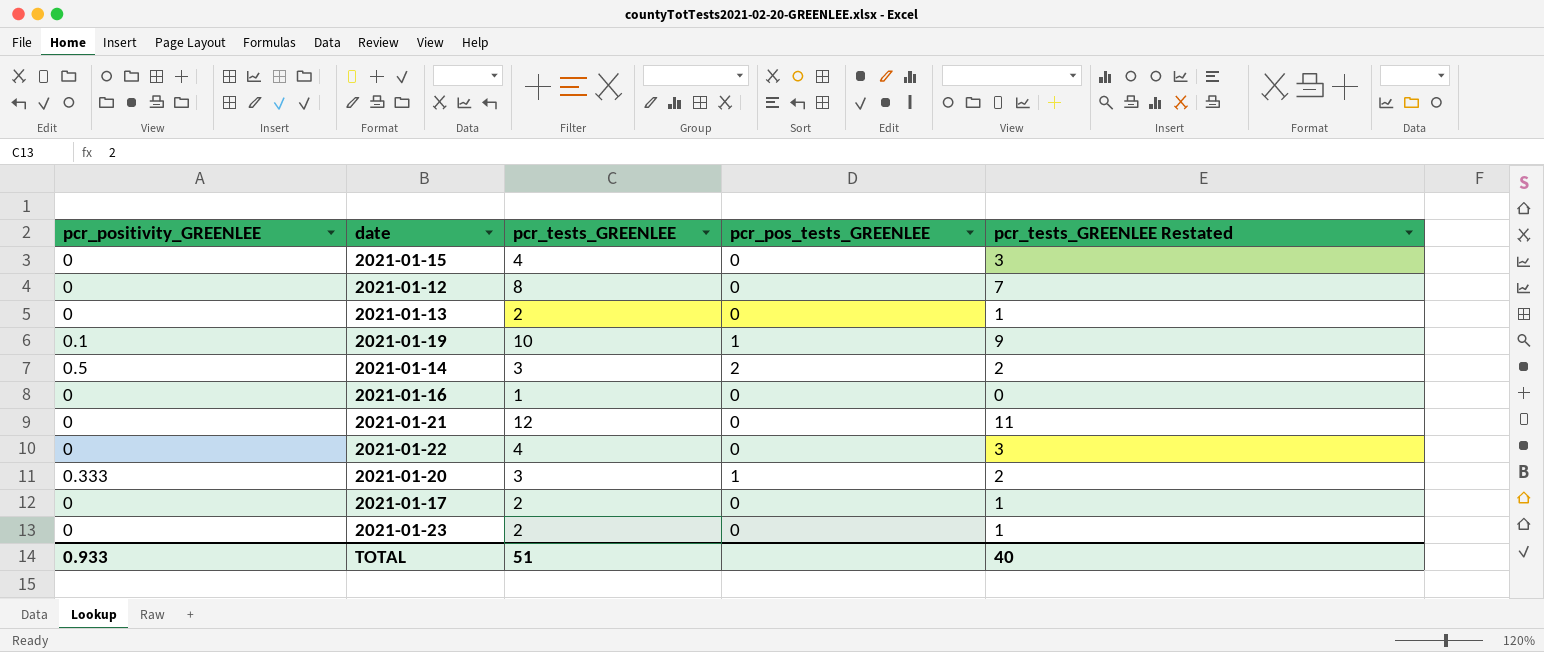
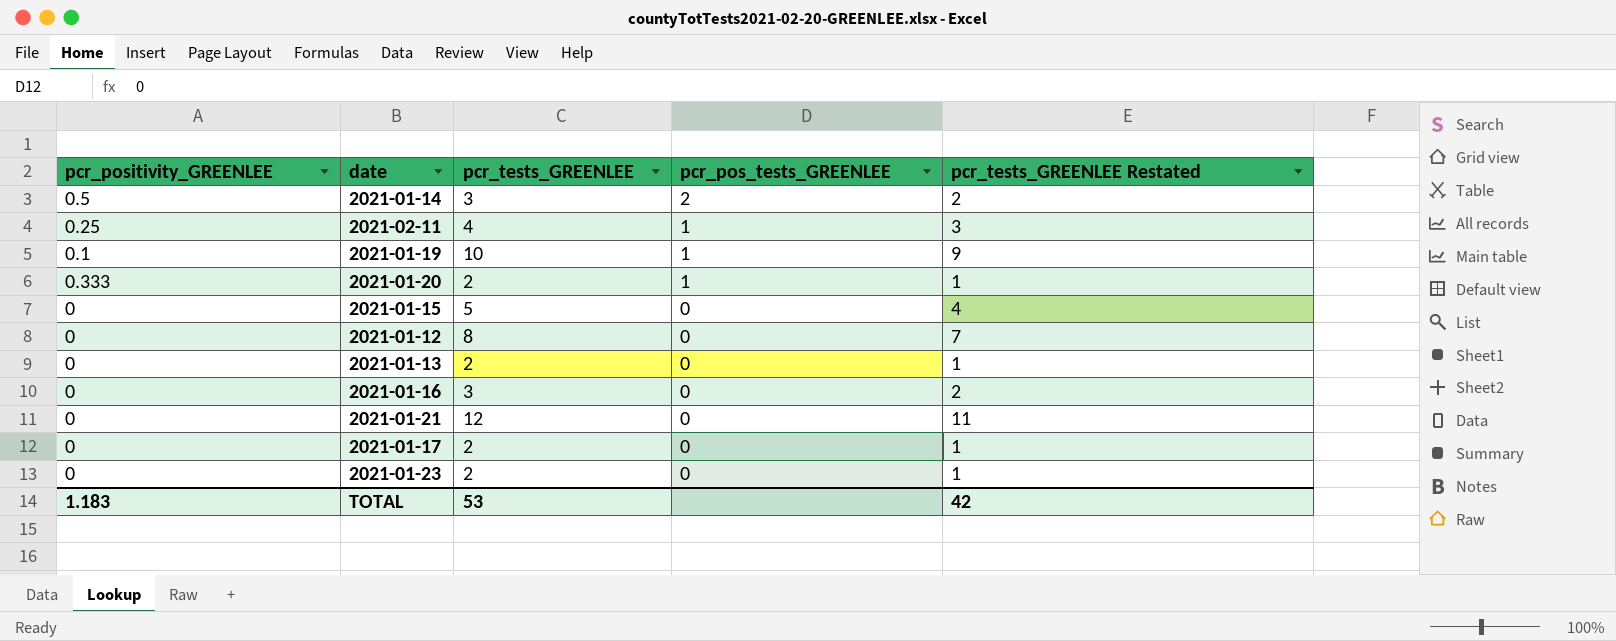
row order: none -> pcr_pos_tests_GREENLEE descending
row 2021-01-22: 0 | 4 | 0 | 3 -> none
row 2021-02-11: none -> 0.25 | 4 | 1 | 3
2021-01-20 | pcr_tests_GREENLEE: 3 -> 2
2021-01-20 | pcr_tests_GREENLEE Restated: 2 -> 1
2021-01-15 | pcr_tests_GREENLEE: 4 -> 5
2021-01-15 | pcr_tests_GREENLEE Restated: 3 -> 4
2021-01-16 | pcr_tests_GREENLEE: 1 -> 3
2021-01-16 | pcr_tests_GREENLEE Restated: 0 -> 2
TOTAL | pcr_positivity_GREENLEE: 0.933 -> 1.183
TOTAL | pcr_tests_GREENLEE: 51 -> 53
TOTAL | pcr_tests_GREENLEE Restated: 40 -> 42

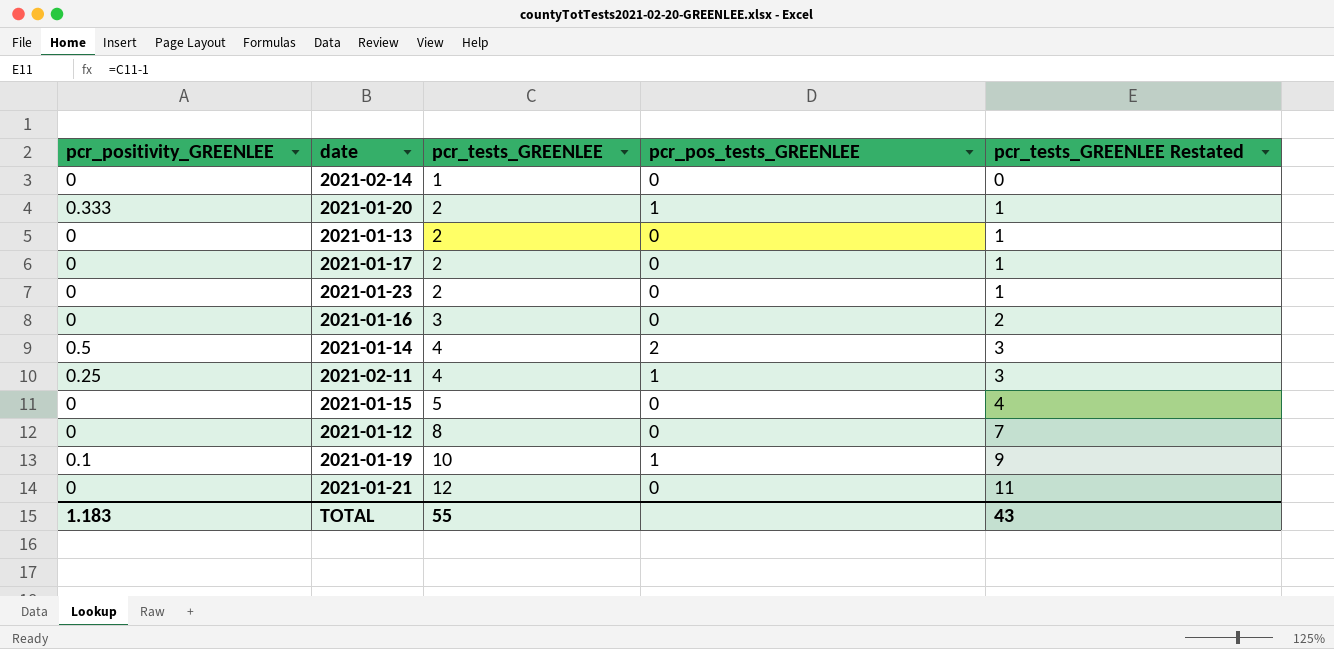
row order: pcr_pos_tests_GREENLEE descending -> pcr_tests_GREENLEE ascending
row 2021-02-14: none -> 0 | 1 | 0 | 0
2021-01-14 | pcr_tests_GREENLEE: 3 -> 4
2021-01-14 | pcr_tests_GREENLEE Restated: 2 -> 3
TOTAL | pcr_tests_GREENLEE: 53 -> 55
TOTAL | pcr_tests_GREENLEE Restated: 42 -> 43

